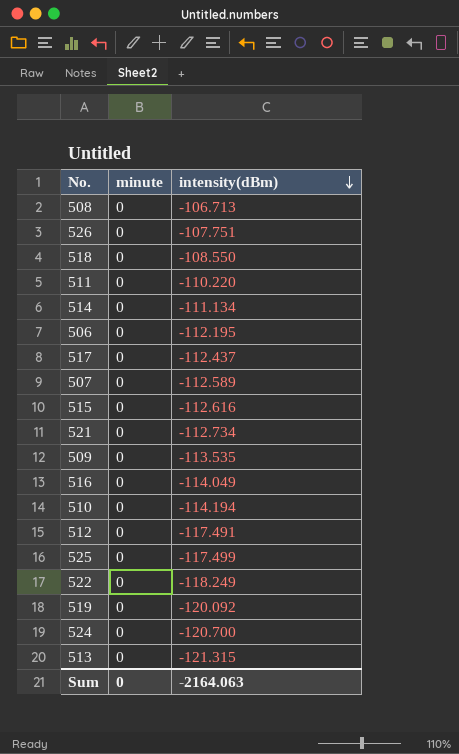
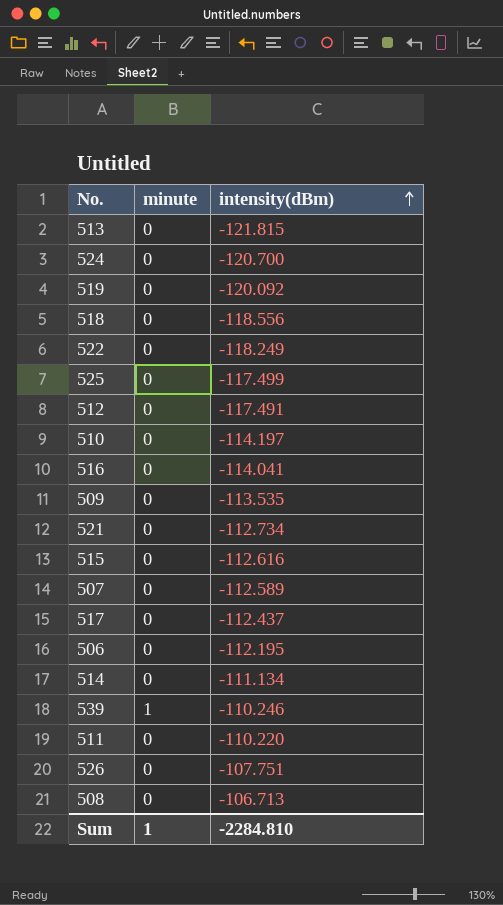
row order: intensity(dBm) descending -> intensity(dBm) ascending
513 | intensity(dBm): -121.315 -> -121.815
518 | intensity(dBm): -108.550 -> -118.556
510 | intensity(dBm): -114.194 -> -114.197
516 | intensity(dBm): -114.049 -> -114.041
row 539: none -> 1 | -110.246
Sum | minute: 0 -> 1
Sum | intensity(dBm): -2164.063 -> -2284.810

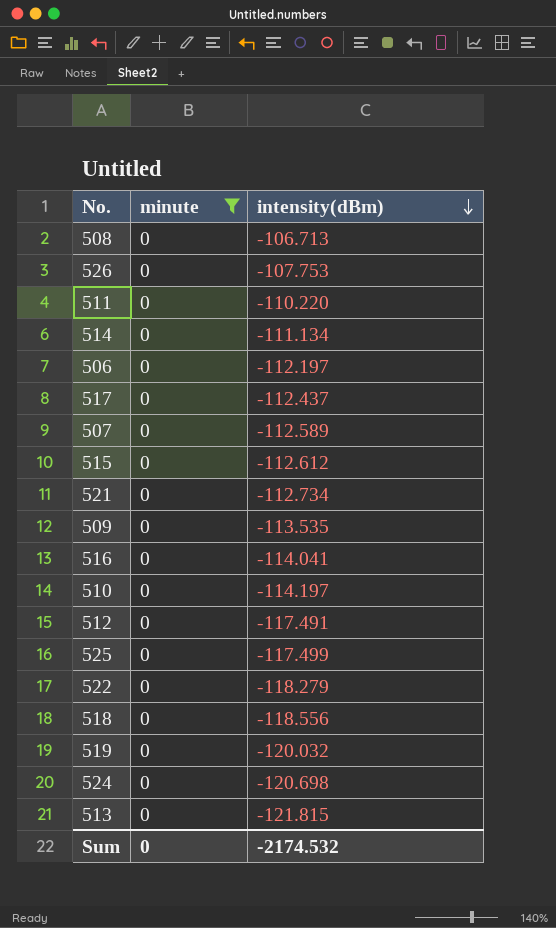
filter: none -> minute = 0
row order: intensity(dBm) ascending -> intensity(dBm) descending
526 | intensity(dBm): -107.751 -> -107.753
506 | intensity(dBm): -112.195 -> -112.197
515 | intensity(dBm): -112.616 -> -112.612
522 | intensity(dBm): -118.249 -> -118.279
519 | intensity(dBm): -120.092 -> -120.032
524 | intensity(dBm): -120.700 -> -120.698
Sum | minute: 1 -> 0
Sum | intensity(dBm): -2284.810 -> -2174.532

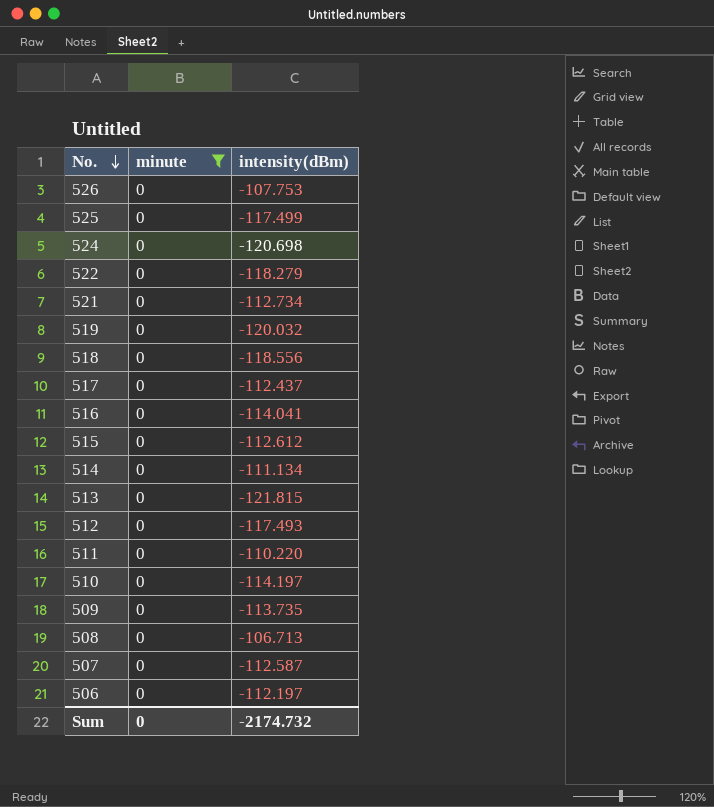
row order: intensity(dBm) descending -> No. descending
512 | intensity(dBm): -117.491 -> -117.493
509 | intensity(dBm): -113.535 -> -113.735
507 | intensity(dBm): -112.589 -> -112.587
Sum | intensity(dBm): -2174.532 -> -2174.732

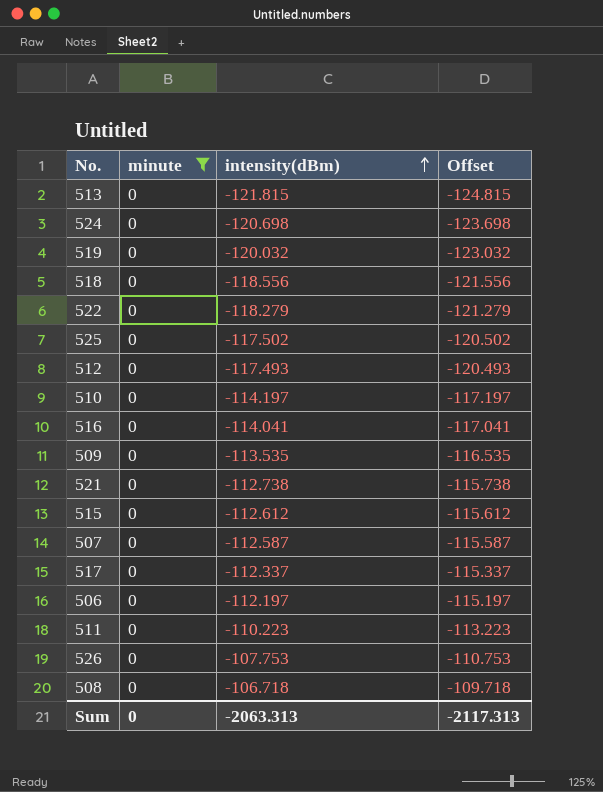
row order: No. descending -> intensity(dBm) ascending
column Offset | formula: none -> [intensity(dBm)] - 3
row 514: 0 | -111.134 -> none
525 | intensity(dBm): -117.499 -> -117.502
509 | intensity(dBm): -113.735 -> -113.535
521 | intensity(dBm): -112.734 -> -112.738
517 | intensity(dBm): -112.437 -> -112.337
511 | intensity(dBm): -110.220 -> -110.223
508 | intensity(dBm): -106.713 -> -106.718
Sum | intensity(dBm): -2174.732 -> -2063.313

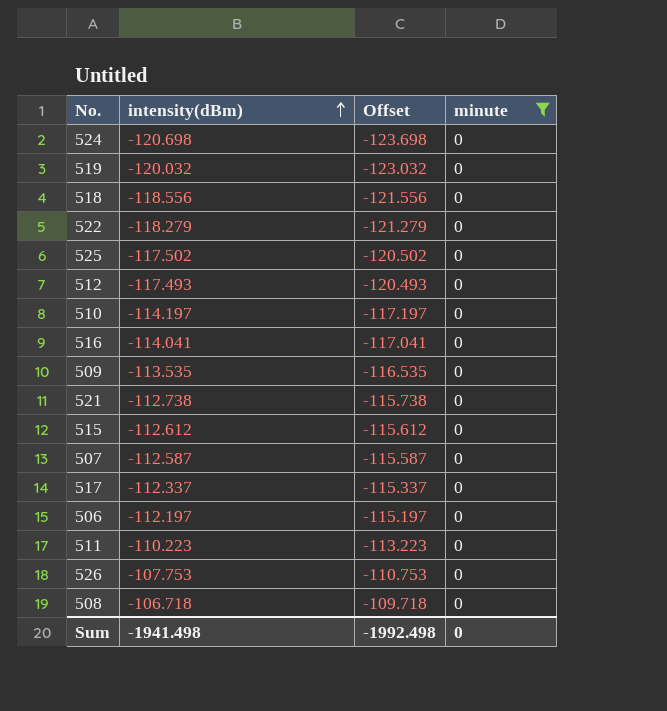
column minute | position: 2 -> 4
row 513: 0 | -121.815 | -124.815 -> none
Sum | intensity(dBm): -2063.313 -> -1941.498
Sum | Offset: -2117.313 -> -1992.498

